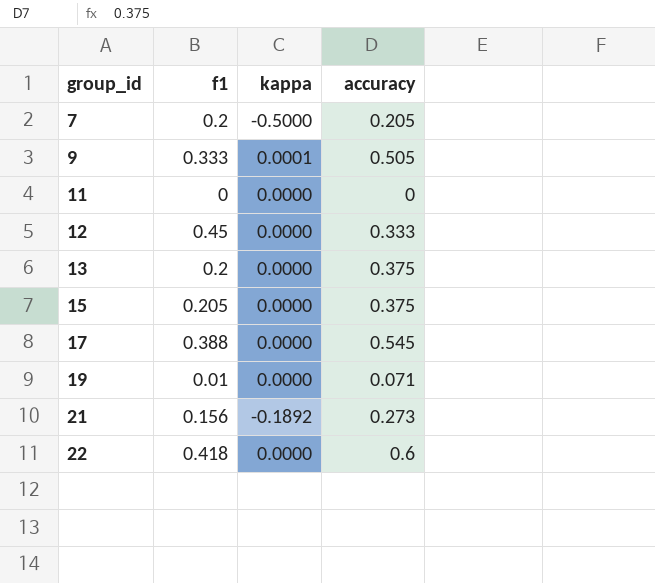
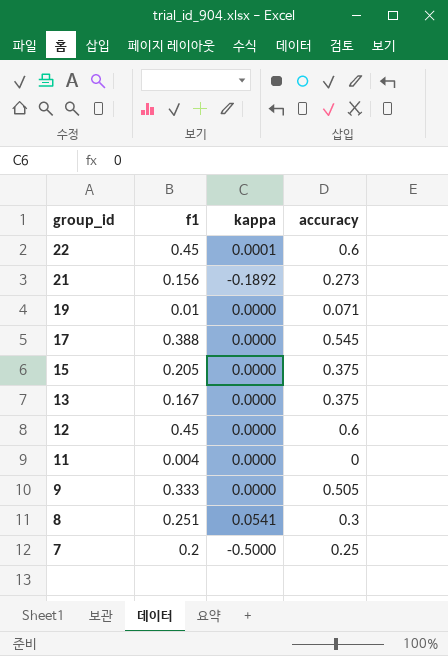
row order: group_id ascending -> group_id descending
22 | f1: 0.418 -> 0.45
22 | kappa: 0.0000 -> 0.0001
13 | f1: 0.2 -> 0.167
12 | accuracy: 0.333 -> 0.6
11 | f1: 0 -> 0.004
9 | kappa: 0.0001 -> 0.0000
row 8: none -> 0.251 | 0.0541 | 0.3
7 | accuracy: 0.205 -> 0.25

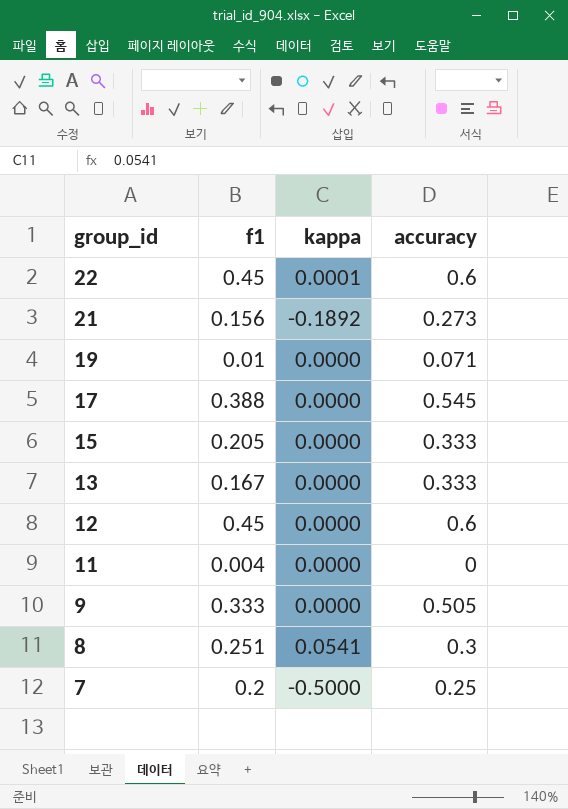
15 | accuracy: 0.375 -> 0.333
13 | accuracy: 0.375 -> 0.333

